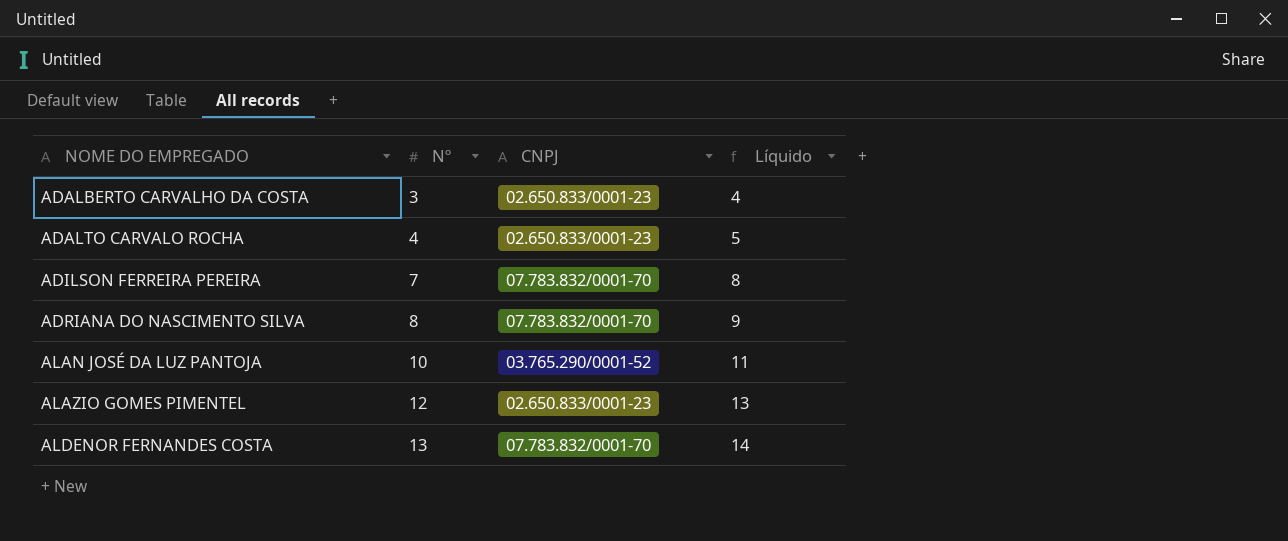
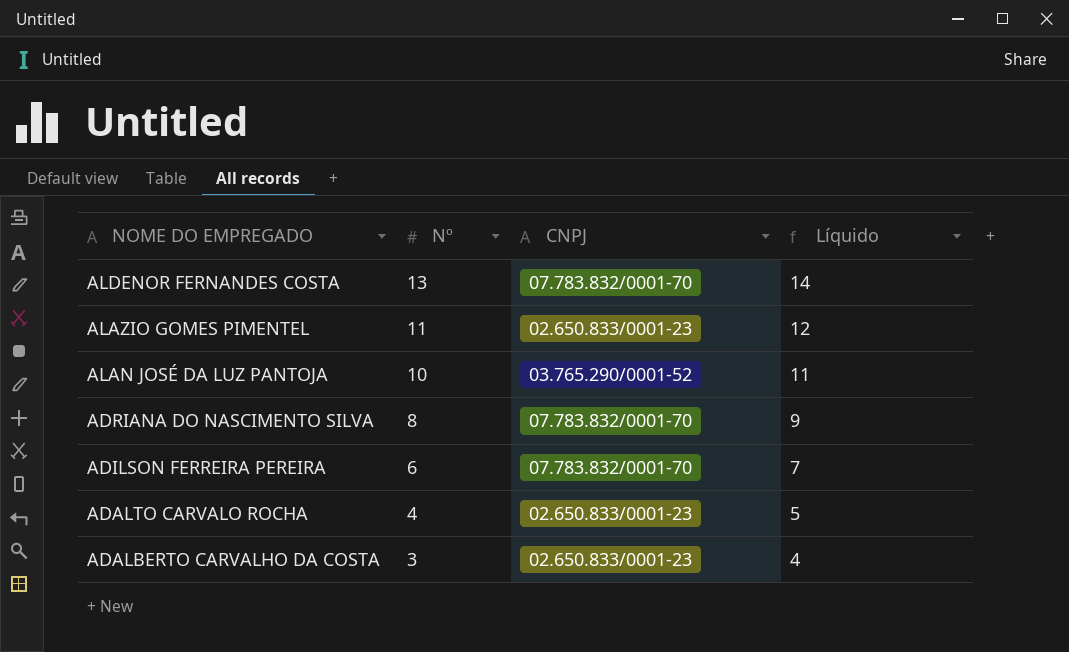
row order: NOME DO EMPREGADO ascending -> NOME DO EMPREGADO descending
ALAZIO GOMES PIMENTEL | Nº: 12 -> 11
ALAZIO GOMES PIMENTEL | Líquido: 13 -> 12
ADILSON FERREIRA PEREIRA | Nº: 7 -> 6
ADILSON FERREIRA PEREIRA | Líquido: 8 -> 7

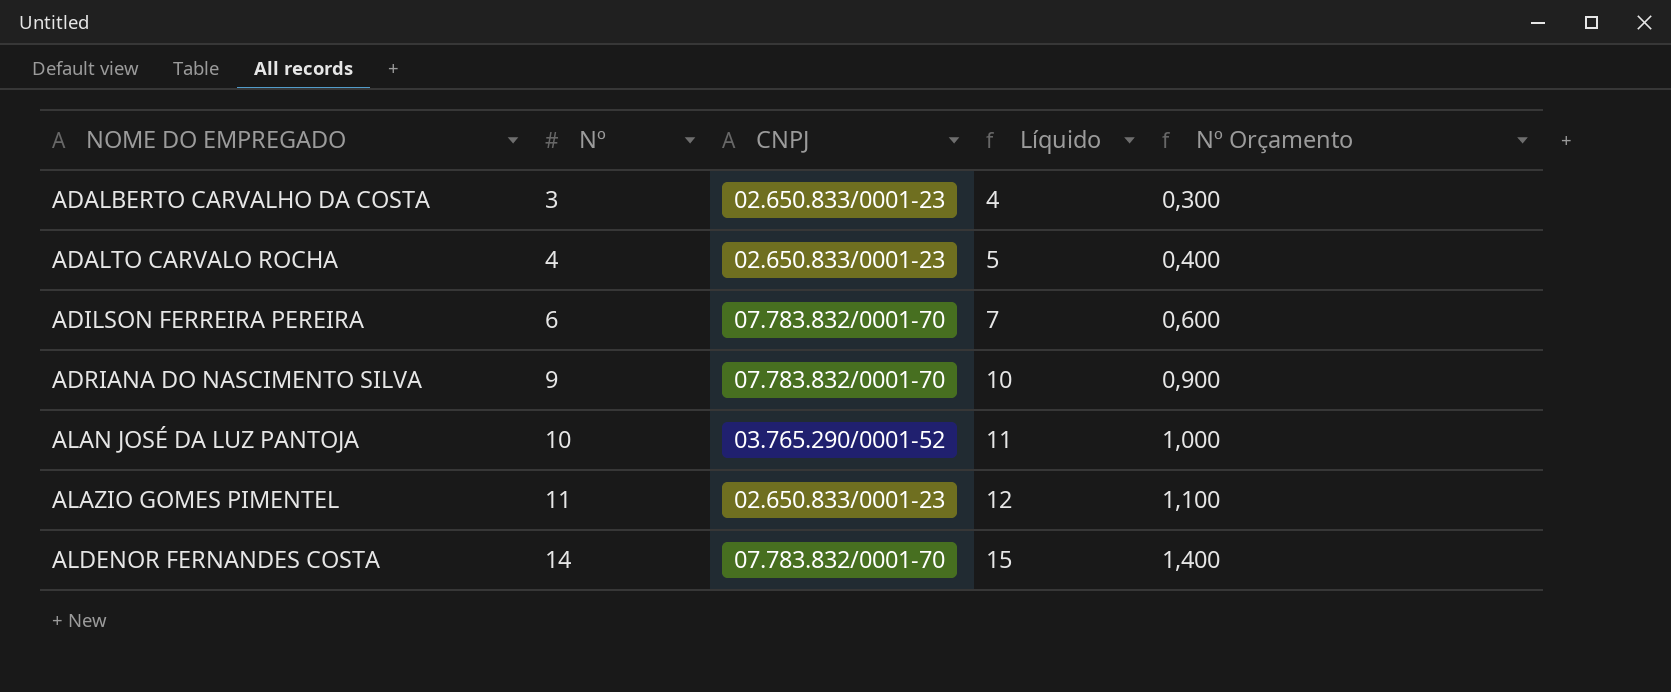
row order: NOME DO EMPREGADO descending -> NOME DO EMPREGADO ascending
column Nº Orçamento | formula: none -> [Nº] * 0,1
ADRIANA DO NASCIMENTO SILVA | Nº: 8 -> 9
ADRIANA DO NASCIMENTO SILVA | Líquido: 9 -> 10
ALDENOR FERNANDES COSTA | Nº: 13 -> 14
ALDENOR FERNANDES COSTA | Líquido: 14 -> 15

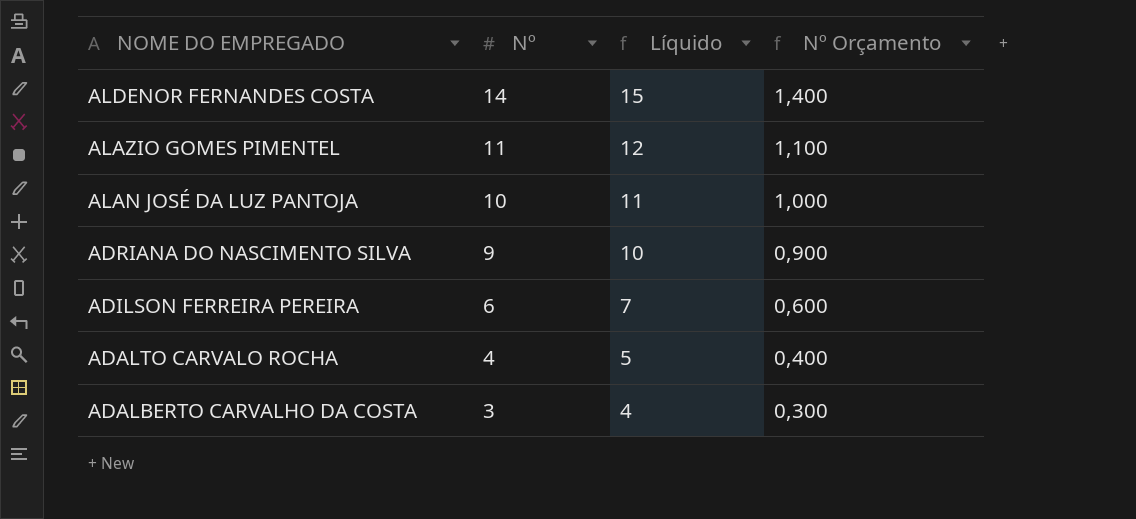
row order: NOME DO EMPREGADO ascending -> NOME DO EMPREGADO descending
column CNPJ | position: 3 -> none

